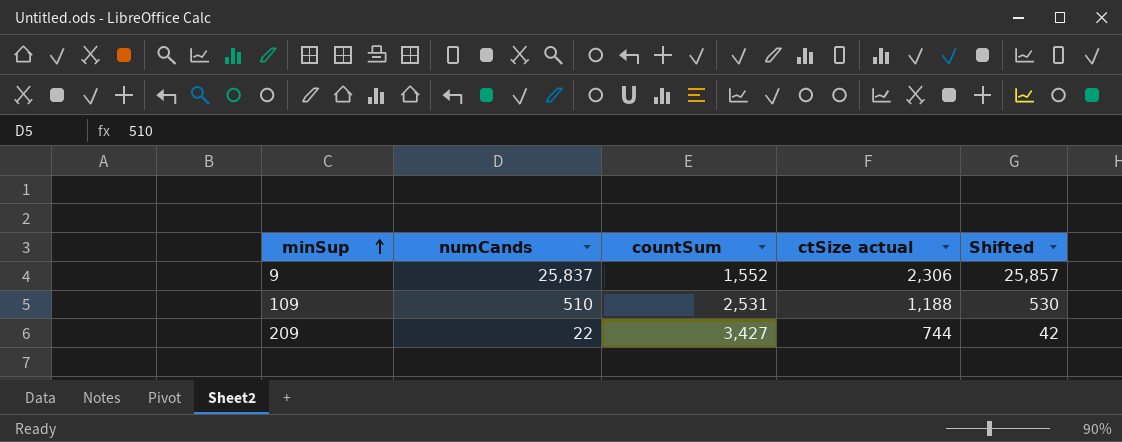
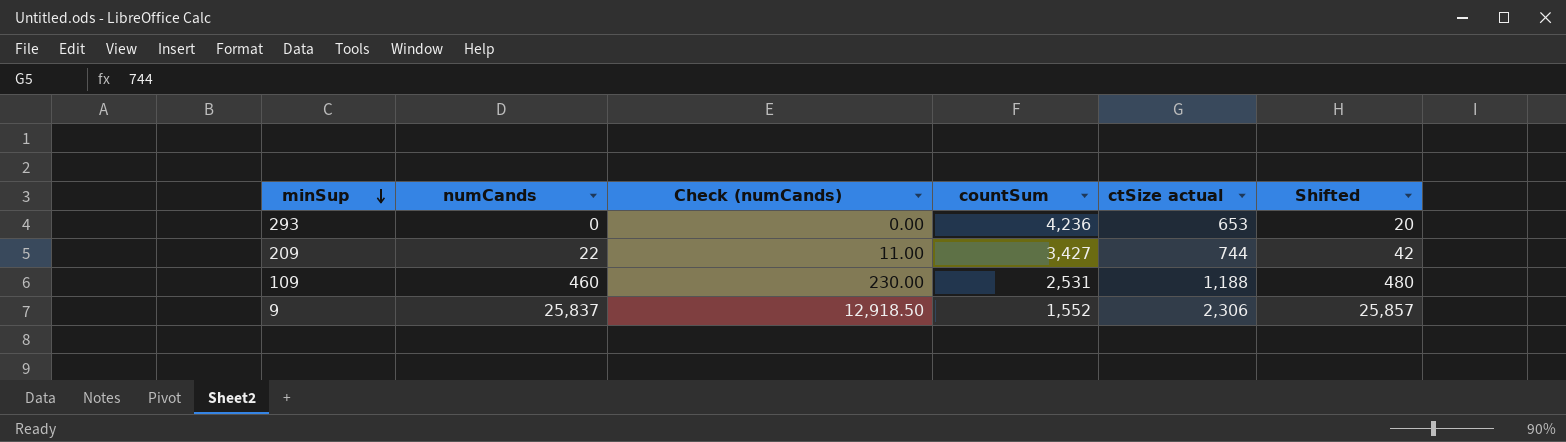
row order: minSup ascending -> minSup descending
column Check (numCands) | formula: none -> [numCands] * 0.5
row 293: none -> 0 | 0.00 | 4,236 | 653 | 20
109 | numCands: 510 -> 460
109 | Shifted: 530 -> 480

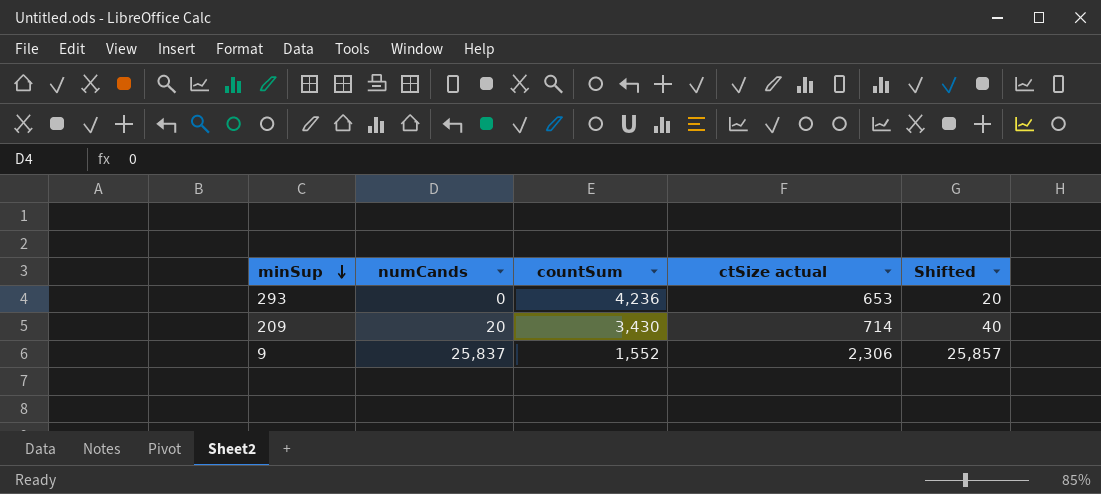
column Check (numCands) | formula: [numCands] * 0.5 -> none
row 109: 460 | 230.00 | 2,531 | 1,188 | 480 -> none
209 | numCands: 22 -> 20
209 | countSum: 3,427 -> 3,430
209 | ctSize actual: 744 -> 714
209 | Shifted: 42 -> 40

